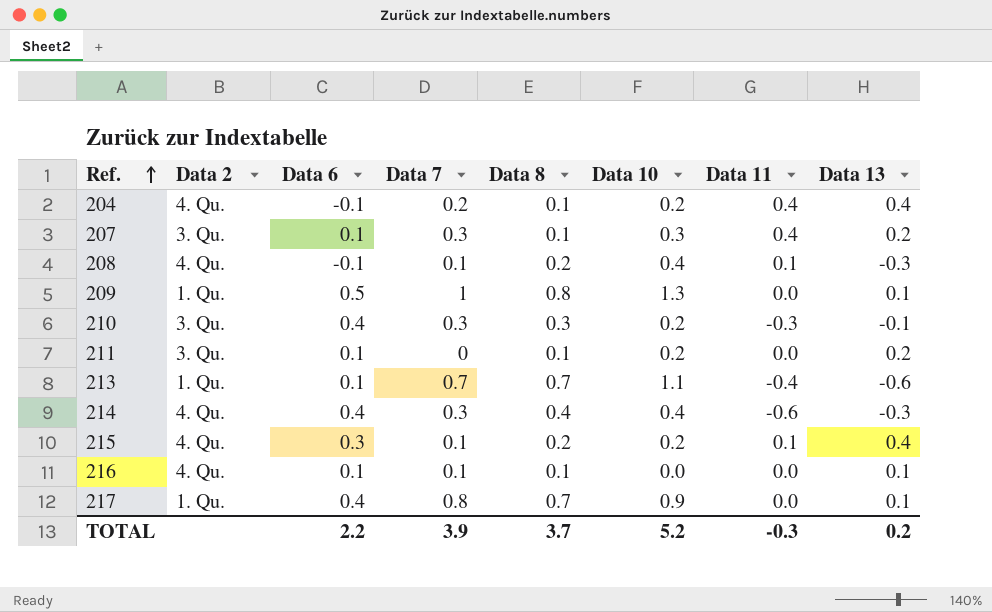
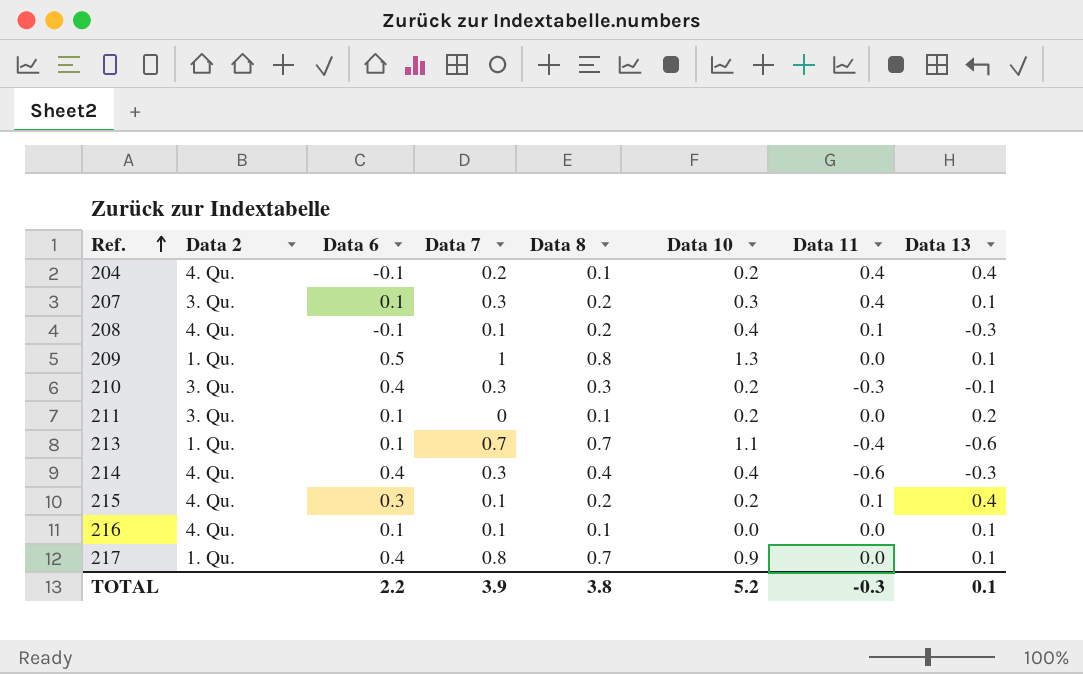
207 | Data 8: 0.1 -> 0.2
207 | Data 13: 0.2 -> 0.1
TOTAL | Data 8: 3.7 -> 3.8
TOTAL | Data 13: 0.2 -> 0.1

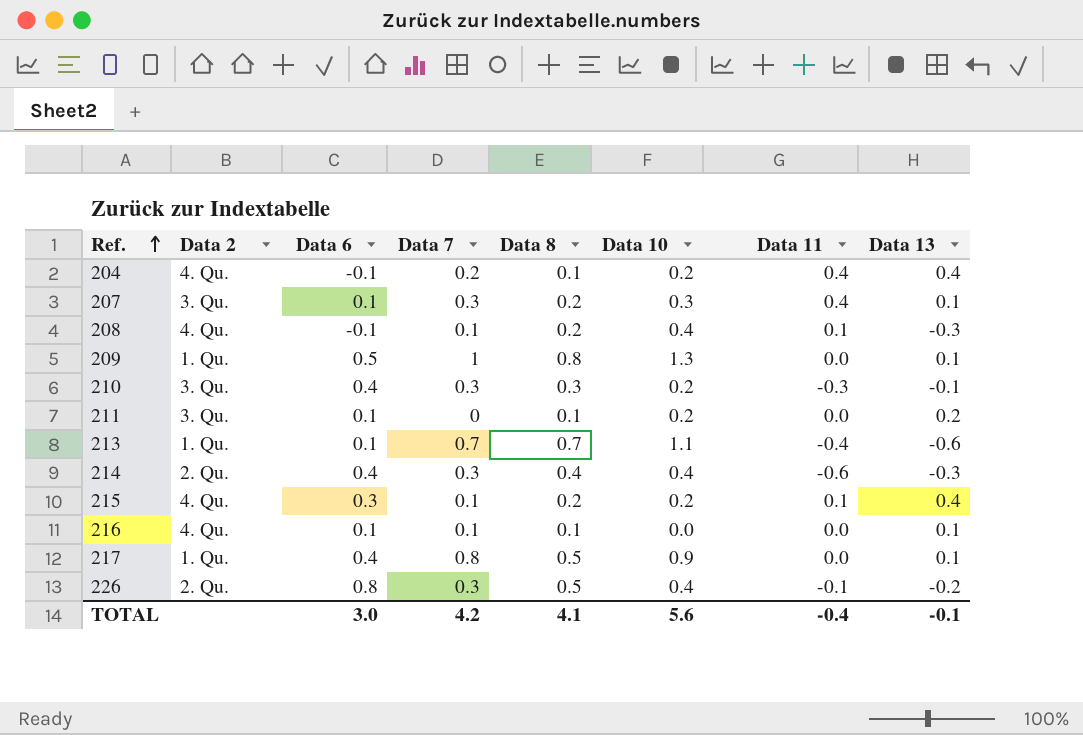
214 | Data 2: 4. Qu. -> 2. Qu.
217 | Data 8: 0.7 -> 0.5
row 226: none -> 2. Qu. | 0.8 | 0.3 | 0.5 | 0.4 | -0.1 | -0.2
TOTAL | Data 6: 2.2 -> 3.0
TOTAL | Data 7: 3.9 -> 4.2
TOTAL | Data 8: 3.8 -> 4.1
TOTAL | Data 10: 5.2 -> 5.6
TOTAL | Data 11: -0.3 -> -0.4
TOTAL | Data 13: 0.1 -> -0.1

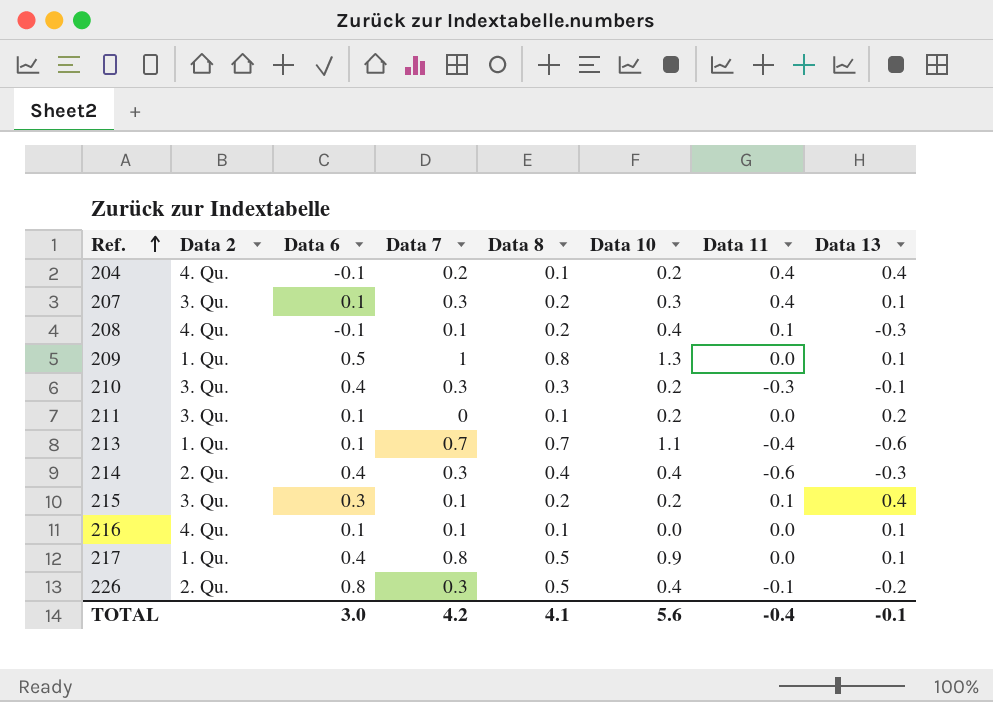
215 | Data 2: 4. Qu. -> 3. Qu.

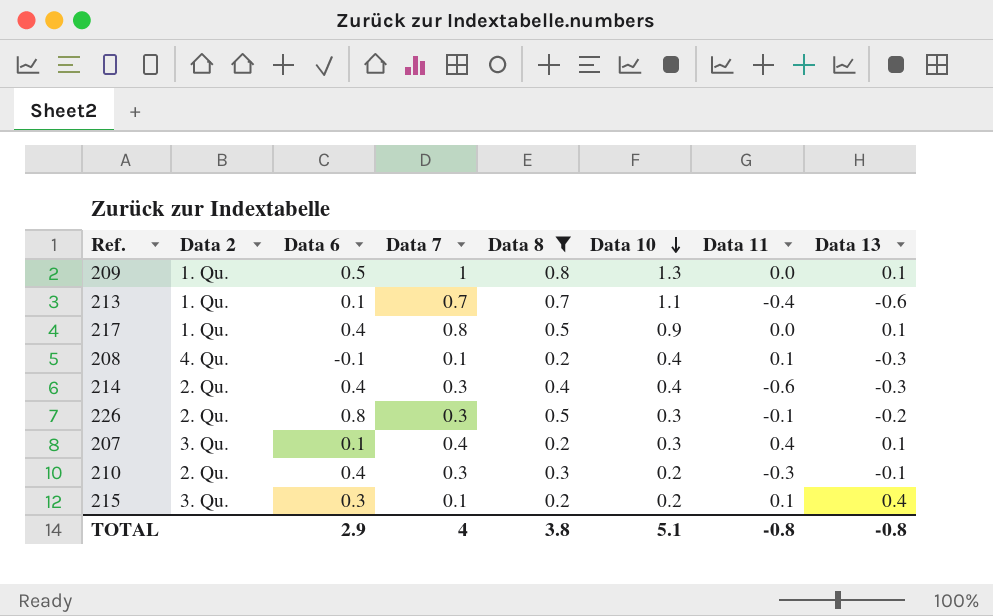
filter: none -> Data 8 != 0.1
row order: Ref. ascending -> Data 10 descending
226 | Data 10: 0.4 -> 0.3
207 | Data 7: 0.3 -> 0.4
210 | Data 2: 3. Qu. -> 2. Qu.
TOTAL | Data 6: 3.0 -> 2.9
TOTAL | Data 7: 4.2 -> 4
TOTAL | Data 8: 4.1 -> 3.8
TOTAL | Data 10: 5.6 -> 5.1
TOTAL | Data 11: -0.4 -> -0.8
TOTAL | Data 13: -0.1 -> -0.8

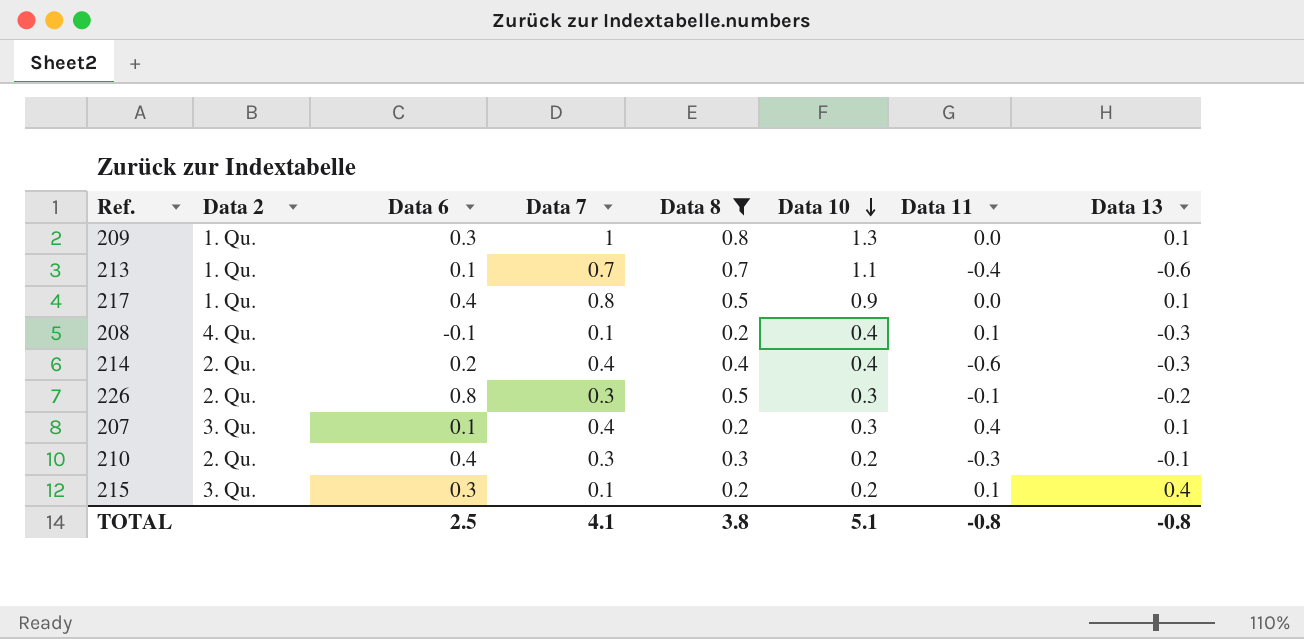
209 | Data 6: 0.5 -> 0.3
214 | Data 6: 0.4 -> 0.2
214 | Data 7: 0.3 -> 0.4
TOTAL | Data 6: 2.9 -> 2.5
TOTAL | Data 7: 4 -> 4.1

